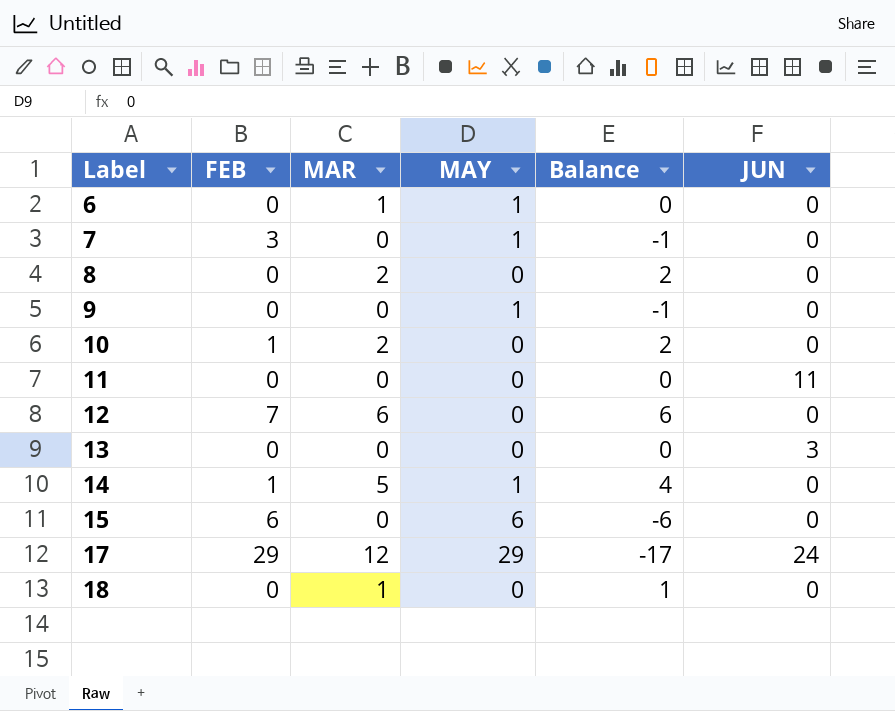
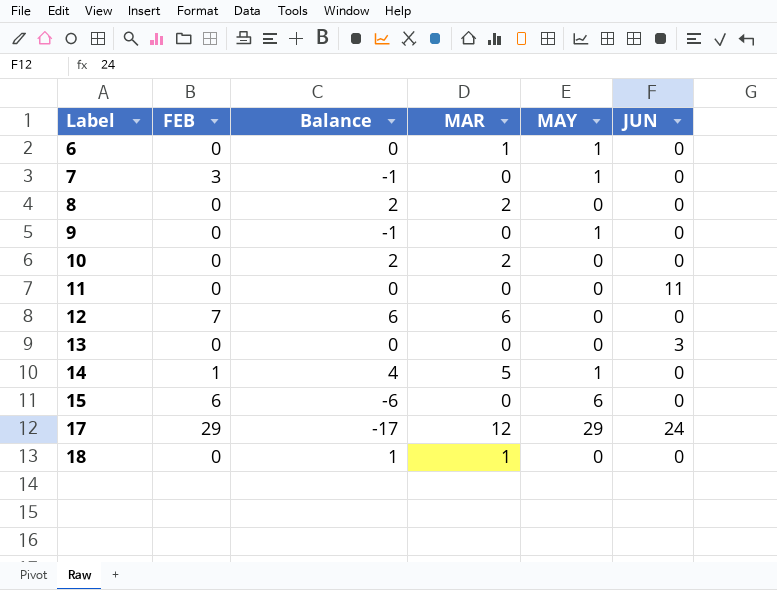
column Balance | position: 5 -> 3
10 | FEB: 1 -> 0

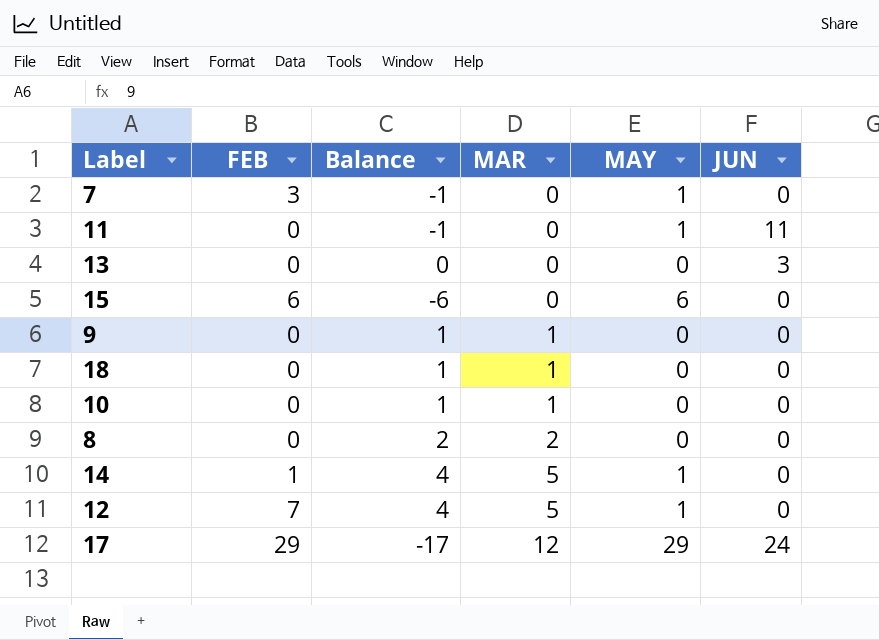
row order: Label ascending -> MAR ascending
row 6: 0 | 0 | 1 | 1 | 0 -> none
11 | Balance: 0 -> -1
11 | MAY: 0 -> 1
9 | Balance: -1 -> 1
9 | MAR: 0 -> 1
9 | MAY: 1 -> 0
10 | Balance: 2 -> 1
10 | MAR: 2 -> 1
12 | Balance: 6 -> 4
12 | MAR: 6 -> 5
12 | MAY: 0 -> 1

